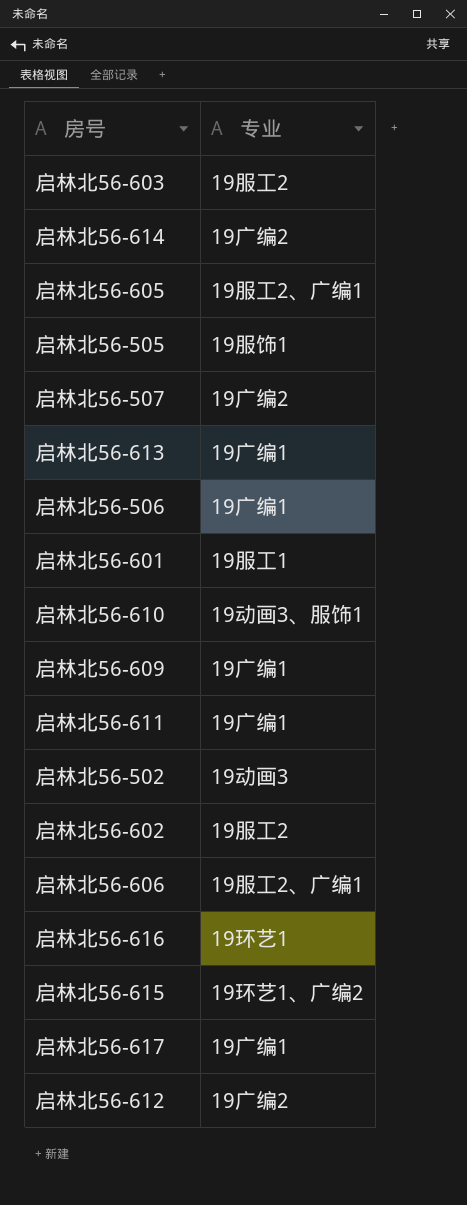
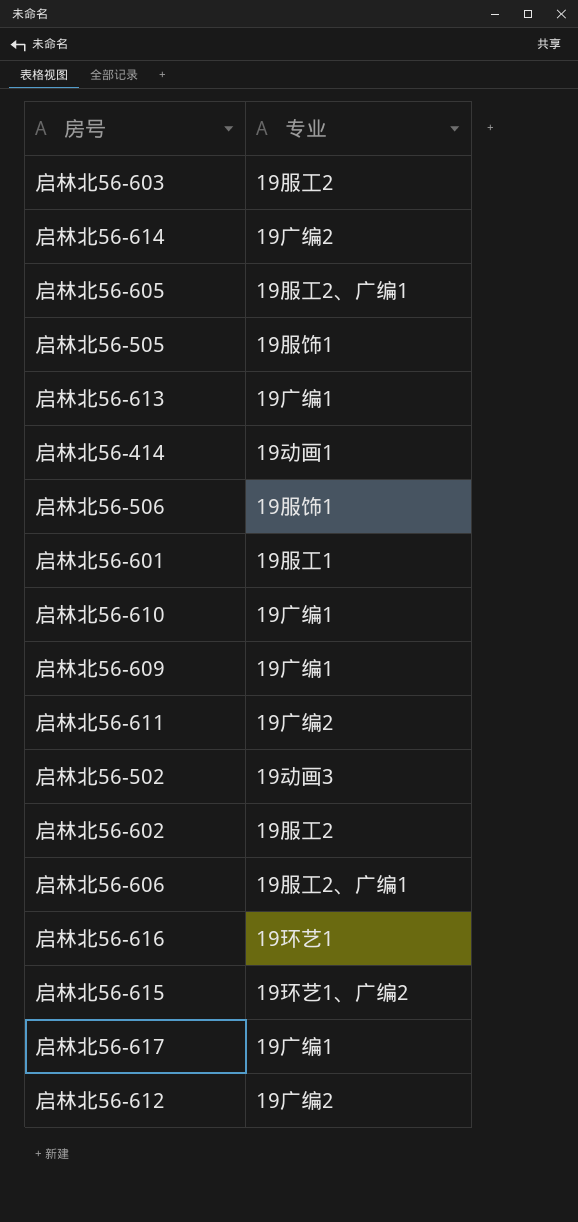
row 启林北56-507: 19广编2 -> none
row 启林北56-414: none -> 19动画1
启林北56-506 | 专业: 19广编1 -> 19服饰1
启林北56-610 | 专业: 19动画3、服饰1 -> 19广编1
启林北56-611 | 专业: 19广编1 -> 19广编2

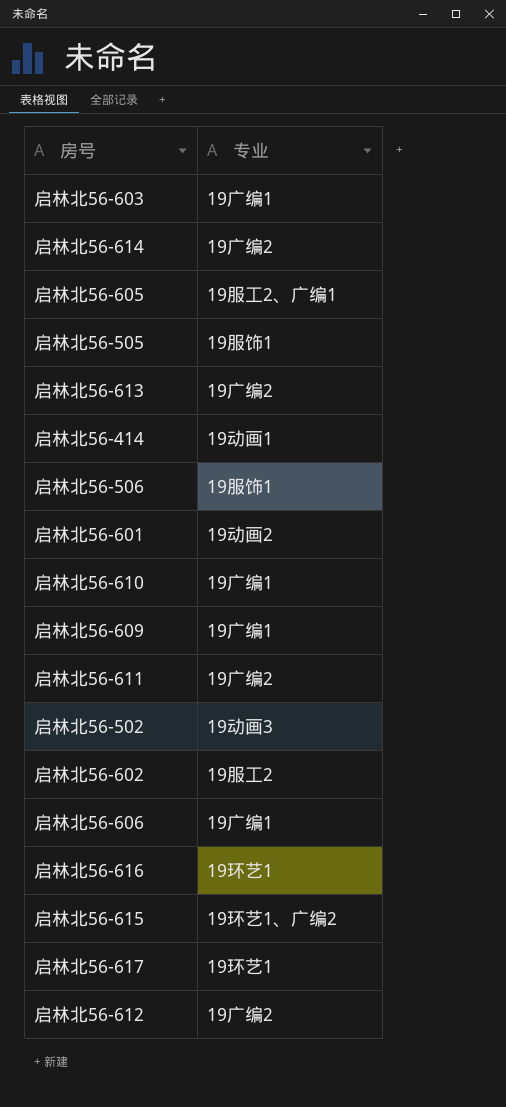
启林北56-603 | 专业: 19服工2 -> 19广编1
启林北56-613 | 专业: 19广编1 -> 19广编2
启林北56-601 | 专业: 19服工1 -> 19动画2
启林北56-606 | 专业: 19服工2、广编1 -> 19广编1
启林北56-617 | 专业: 19广编1 -> 19环艺1

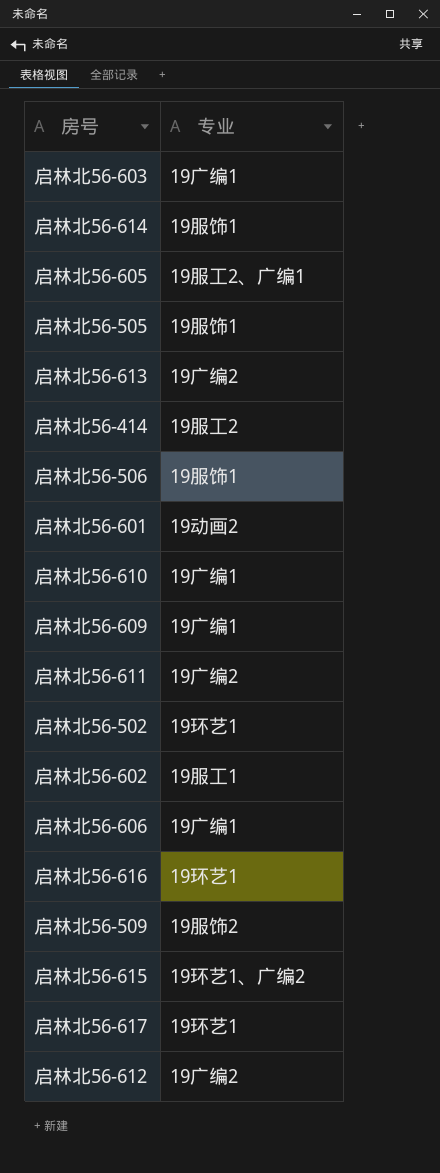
启林北56-614 | 专业: 19广编2 -> 19服饰1
启林北56-414 | 专业: 19动画1 -> 19服工2
启林北56-502 | 专业: 19动画3 -> 19环艺1
启林北56-602 | 专业: 19服工2 -> 19服工1
row 启林北56-509: none -> 19服饰2

